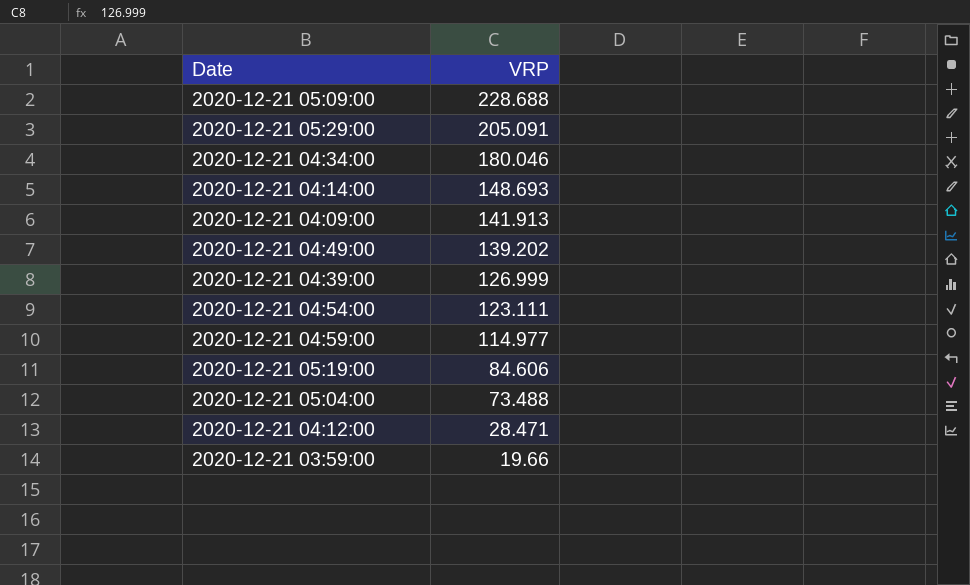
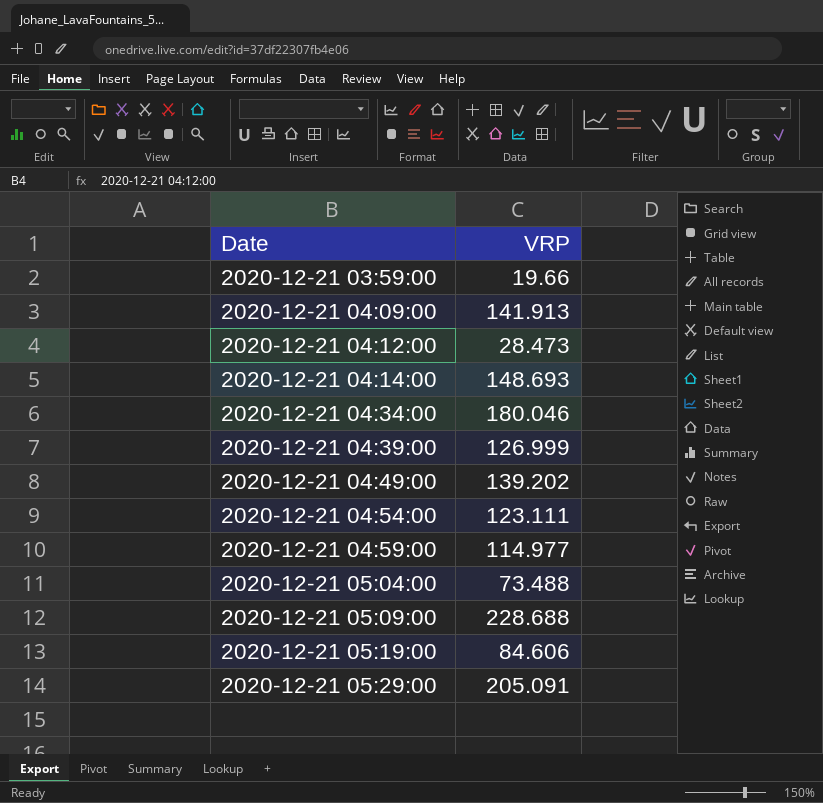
row order: VRP descending -> Date ascending
2020-12-21 04:12:00 | VRP: 28.471 -> 28.473

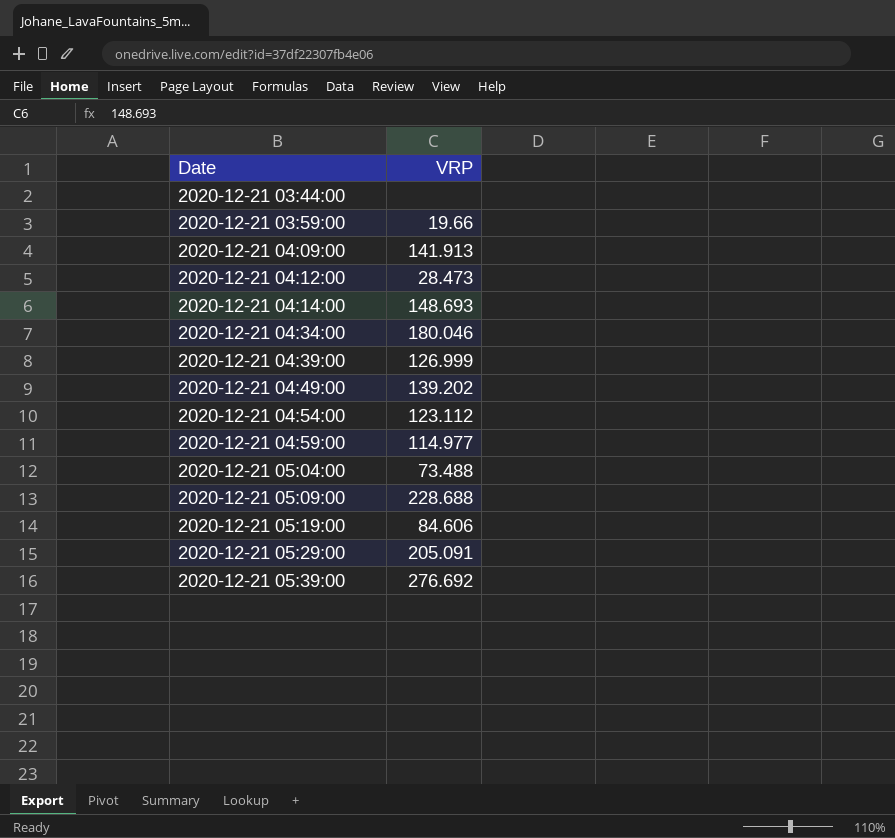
row 2020-12-21 03:44:00: none -> none
2020-12-21 04:54:00 | VRP: 123.111 -> 123.112
row 2020-12-21 05:39:00: none -> 276.692

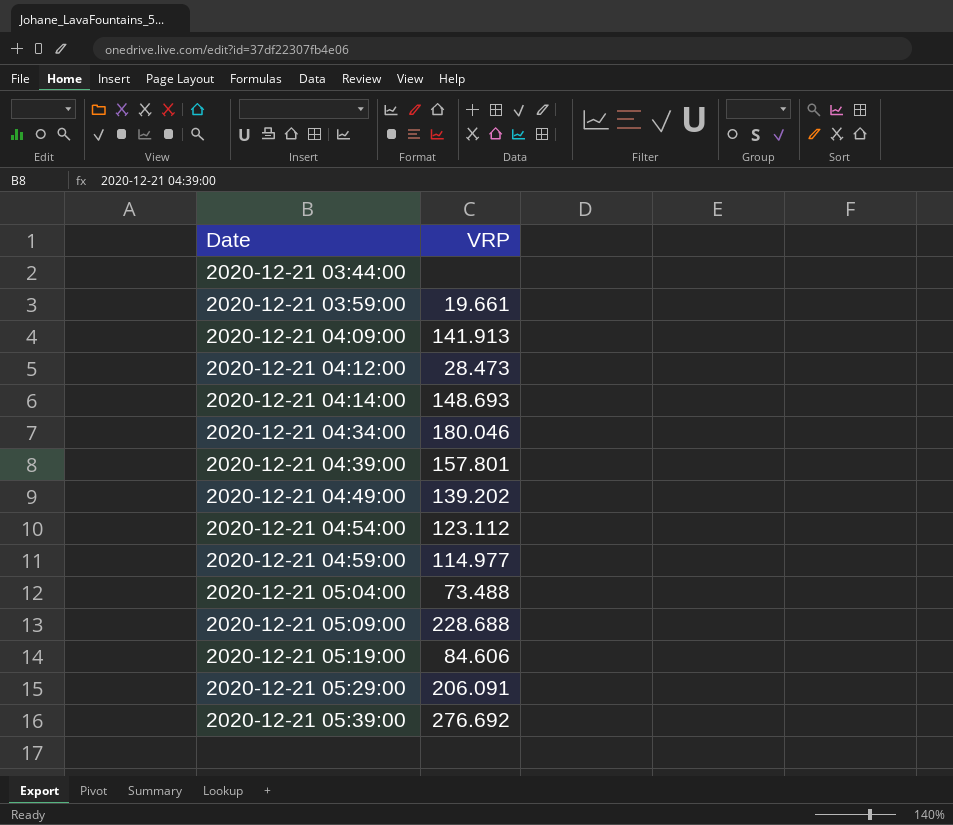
2020-12-21 03:59:00 | VRP: 19.66 -> 19.661
2020-12-21 04:39:00 | VRP: 126.999 -> 157.801
2020-12-21 05:29:00 | VRP: 205.091 -> 206.091

